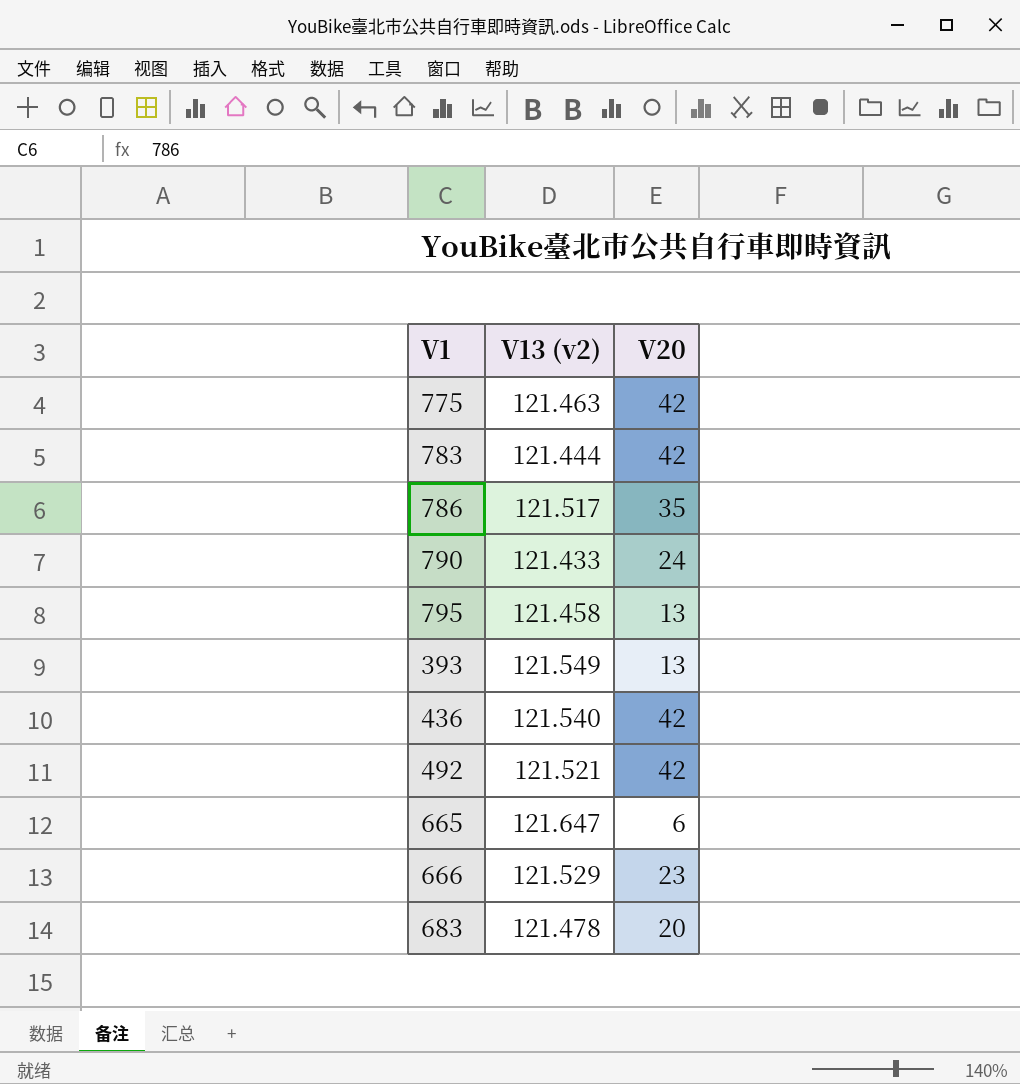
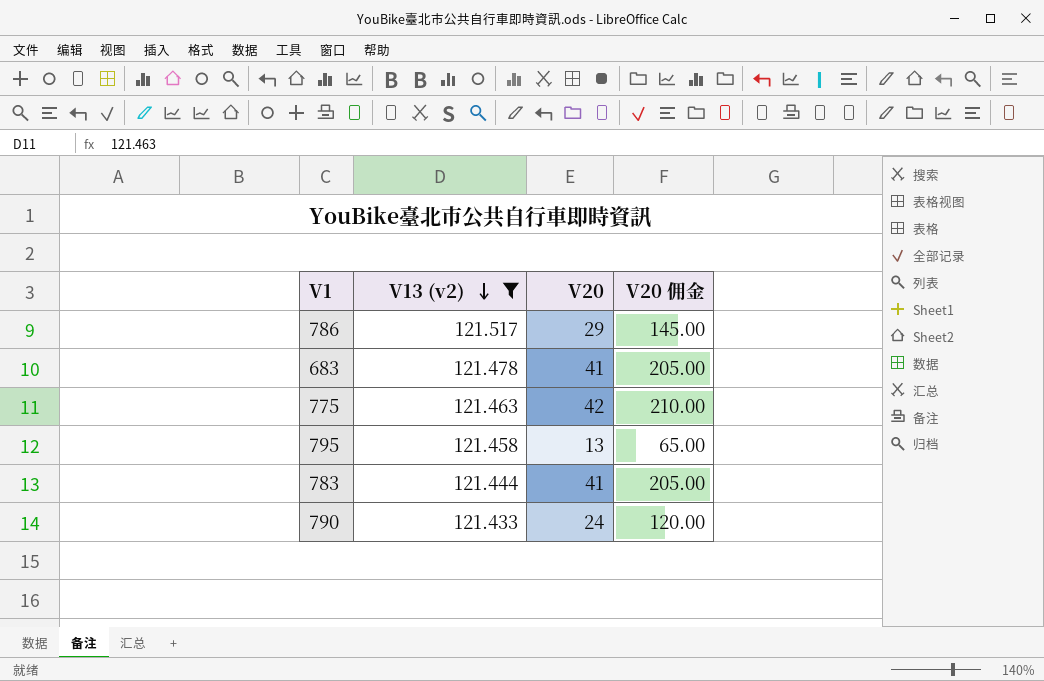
filter: none -> V13 (v2) <= 121.517
row order: none -> V13 (v2) descending
column V20 佣金 | formula: none -> [V20] * 5
786 | V20: 35 -> 29
683 | V20: 20 -> 41
783 | V20: 42 -> 41

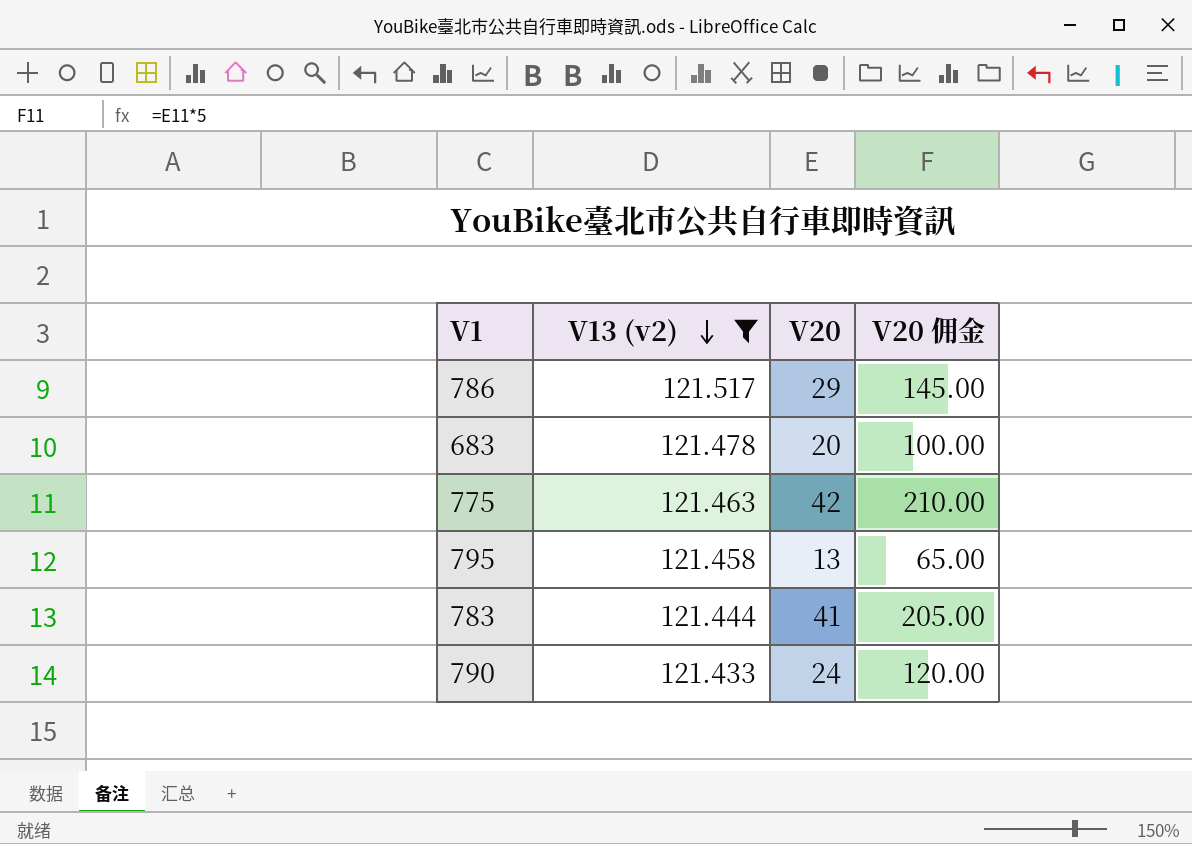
683 | V20: 41 -> 20
683 | V20 佣金: 205.00 -> 100.00

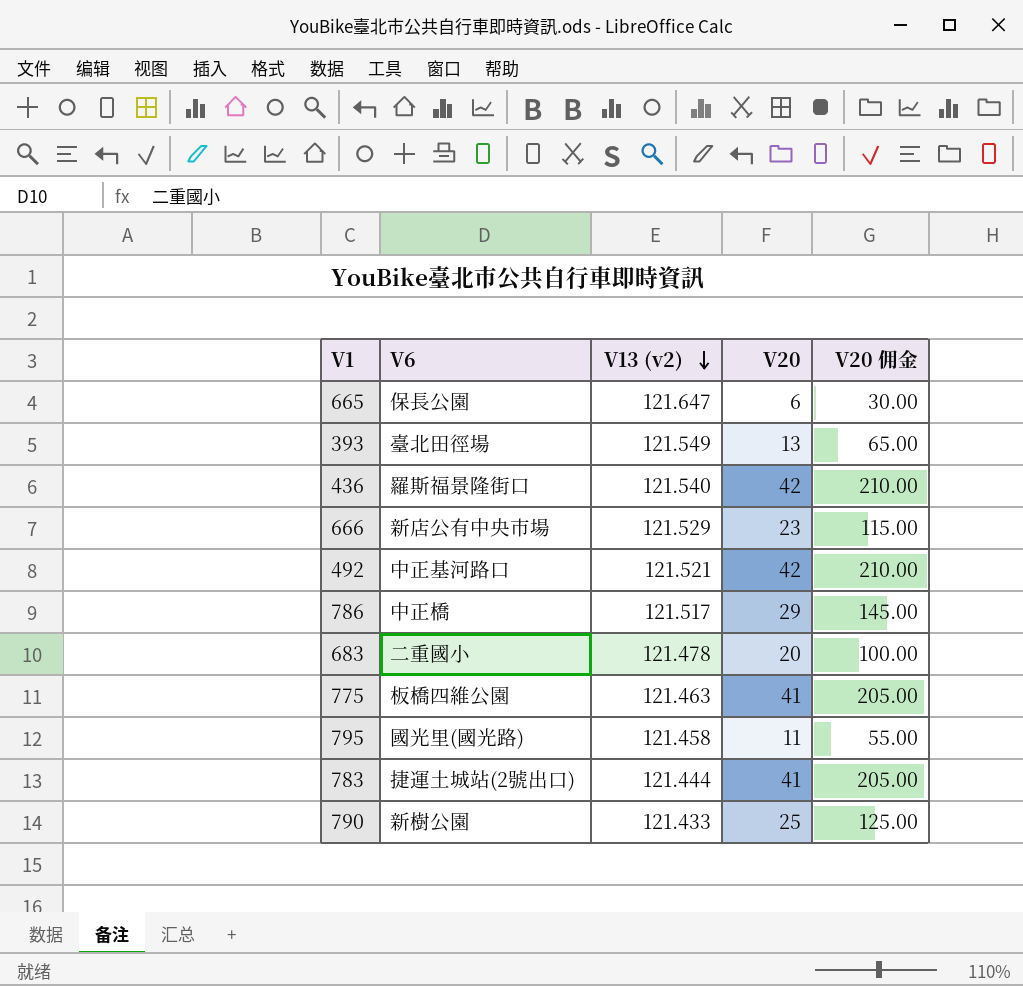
filter: V13 (v2) <= 121.517 -> none
column V6 | position: none -> 2
775 | V20: 42 -> 41
775 | V20 佣金: 210.00 -> 205.00
795 | V20: 13 -> 11
795 | V20 佣金: 65.00 -> 55.00
790 | V20: 24 -> 25
790 | V20 佣金: 120.00 -> 125.00

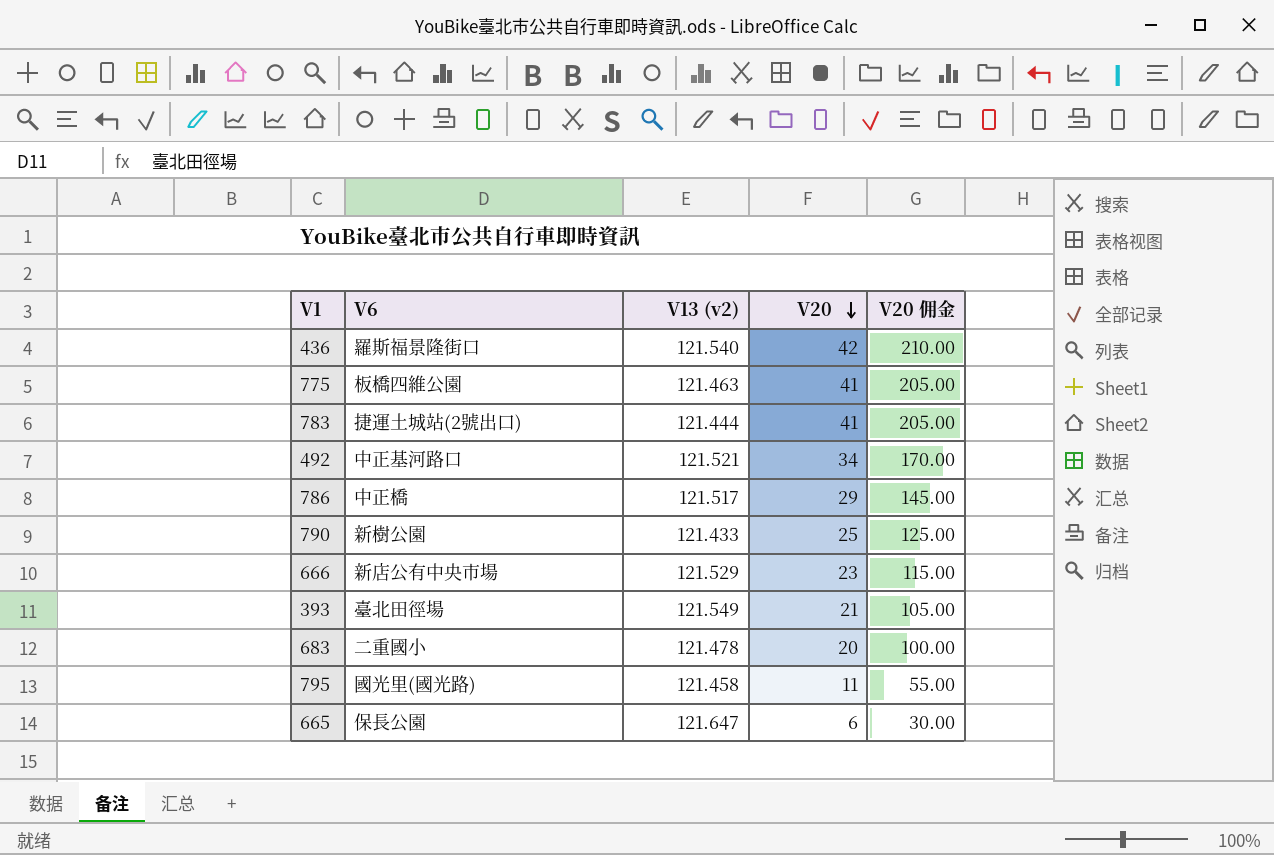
row order: V13 (v2) descending -> V20 descending
492 | V20: 42 -> 34
492 | V20 佣金: 210.00 -> 170.00
393 | V20: 13 -> 21
393 | V20 佣金: 65.00 -> 105.00

